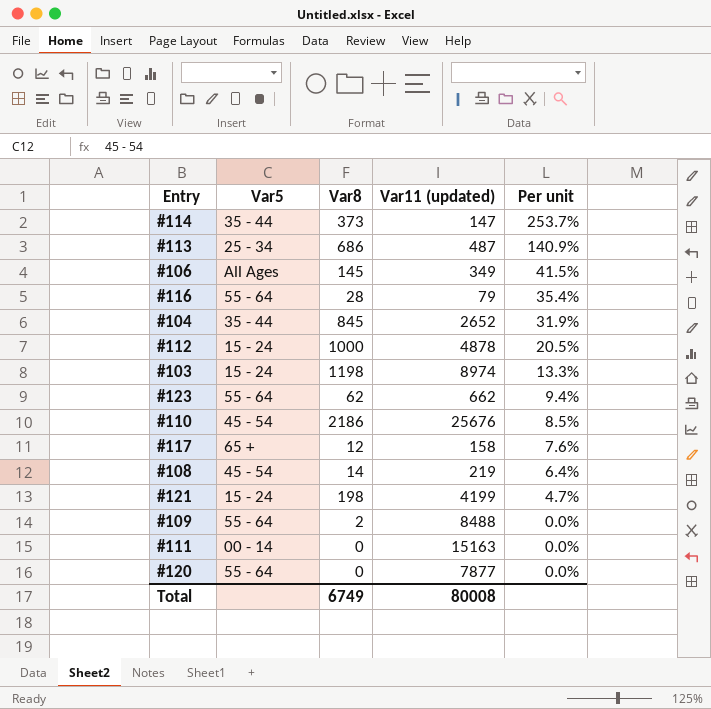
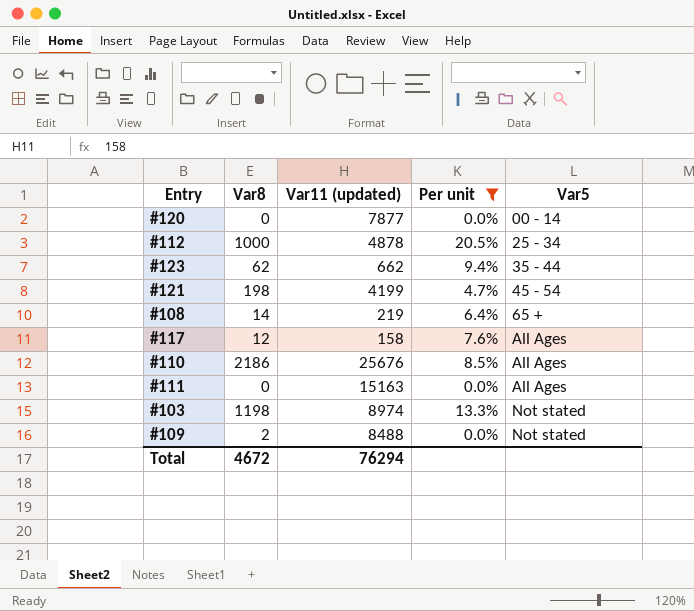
filter: none -> Per unit <= 20.5%
row order: Per unit descending -> Var5 ascending
column Var5 | position: 2 -> 5
#120 | Var5: 55 - 64 -> 00 - 14
#112 | Var5: 15 - 24 -> 25 - 34
#123 | Var5: 55 - 64 -> 35 - 44
#121 | Var5: 15 - 24 -> 45 - 54
#108 | Var5: 45 - 54 -> 65 +
#117 | Var5: 65 + -> All Ages
#110 | Var5: 45 - 54 -> All Ages
#111 | Var5: 00 - 14 -> All Ages
#103 | Var5: 15 - 24 -> Not stated
#109 | Var5: 55 - 64 -> Not stated
Total | Var8: 6749 -> 4672
Total | Var11 (updated): 80008 -> 76294

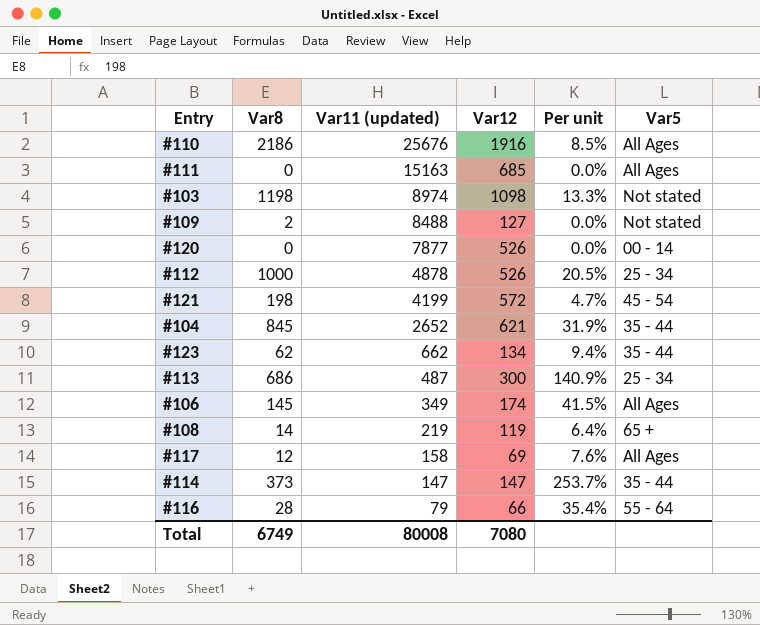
filter: Per unit <= 20.5% -> none
row order: Var5 ascending -> Var11 (updated) descending
column Var12 | position: none -> 4
Total | Var8: 4672 -> 6749
Total | Var11 (updated): 76294 -> 80008

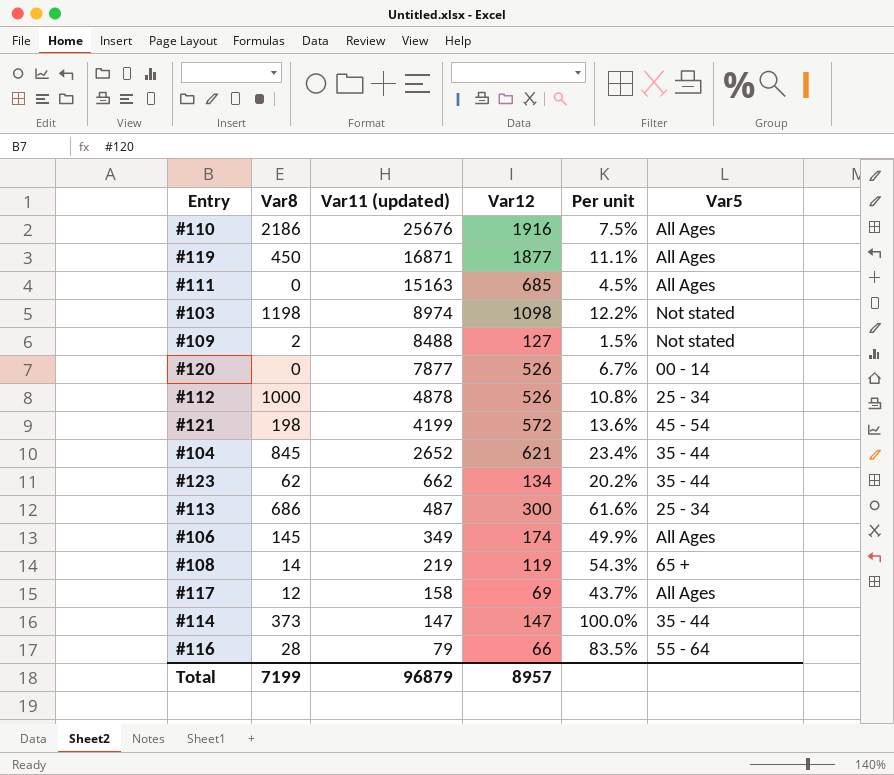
column Per unit | formula: [Var8] / [Var11 (updated)] -> [Var12] / [Var11 (updated)]
row #119: none -> 450 | 16871 | 1877 | 11.1% | All Ages
Total | Var8: 6749 -> 7199
Total | Var11 (updated): 80008 -> 96879
Total | Var12: 7080 -> 8957

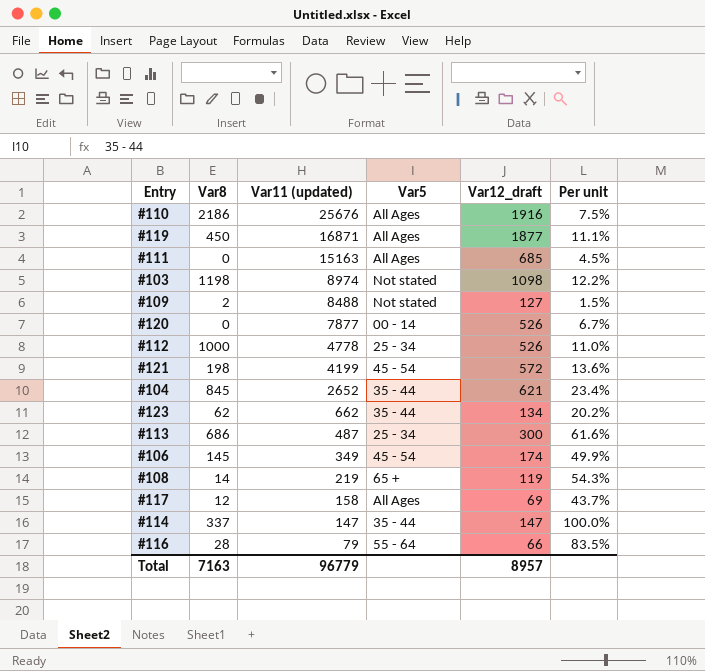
column Var5 | position: 6 -> 4
column name: Var12 -> Var12_draft
#112 | Var11 (updated): 4878 -> 4778
#112 | Per unit: 10.8% -> 11.0%
#106 | Var5: All Ages -> 45 - 54
#114 | Var8: 373 -> 337
Total | Var8: 7199 -> 7163
Total | Var11 (updated): 96879 -> 96779

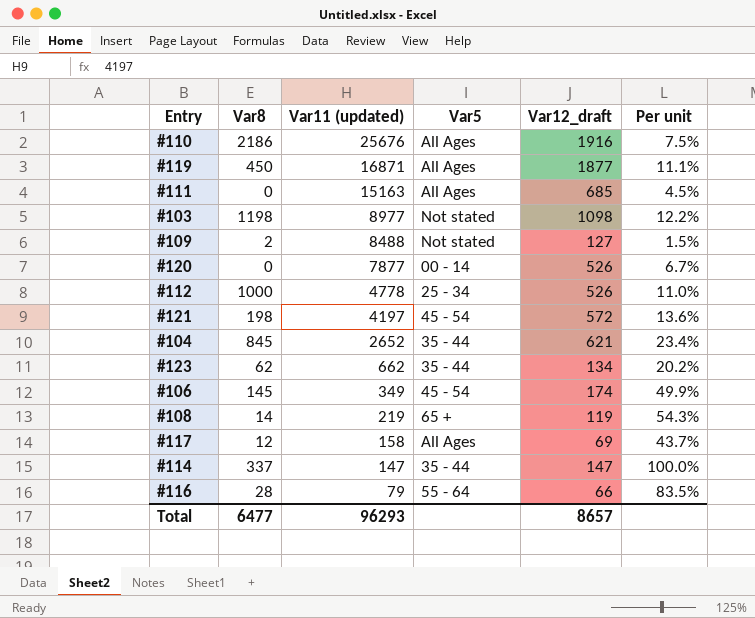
row #113: 686 | 487 | 25 - 34 | 300 | 61.6% -> none
#103 | Var11 (updated): 8974 -> 8977
#121 | Var11 (updated): 4199 -> 4197
Total | Var8: 7163 -> 6477
Total | Var11 (updated): 96779 -> 96293
Total | Var12_draft: 8957 -> 8657

